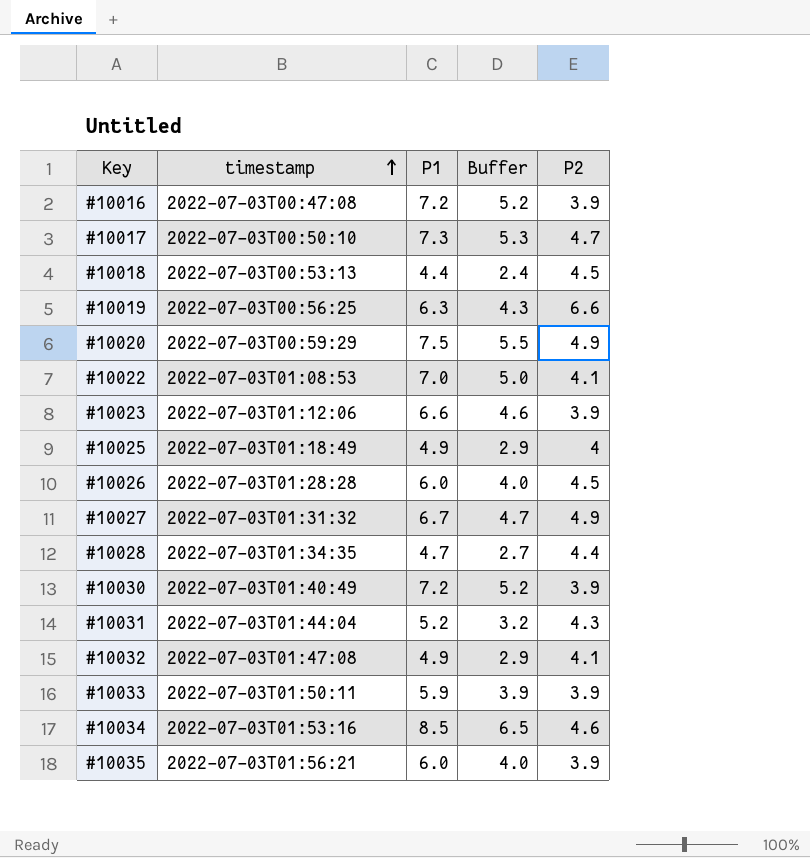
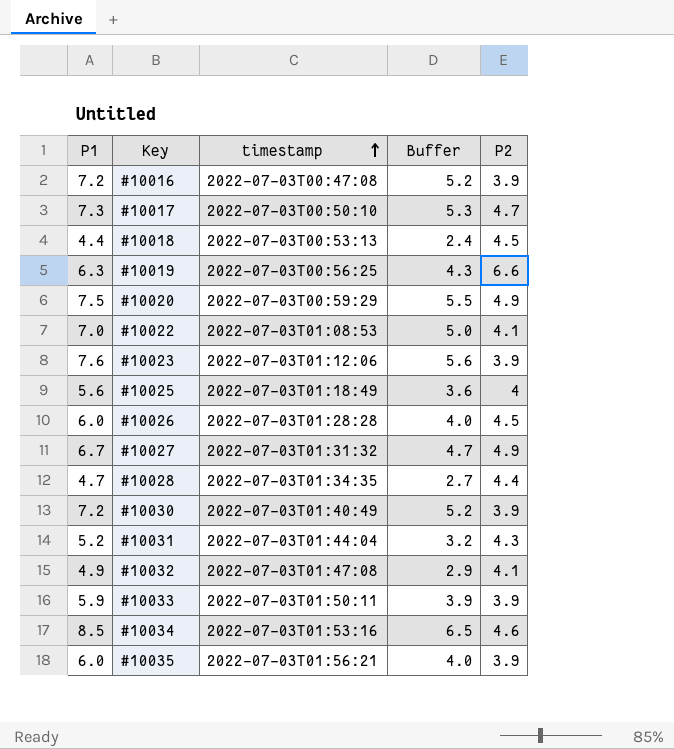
column P1 | position: 3 -> 1
#10023 | P1: 6.6 -> 7.6
#10023 | Buffer: 4.6 -> 5.6
#10025 | P1: 4.9 -> 5.6
#10025 | Buffer: 2.9 -> 3.6

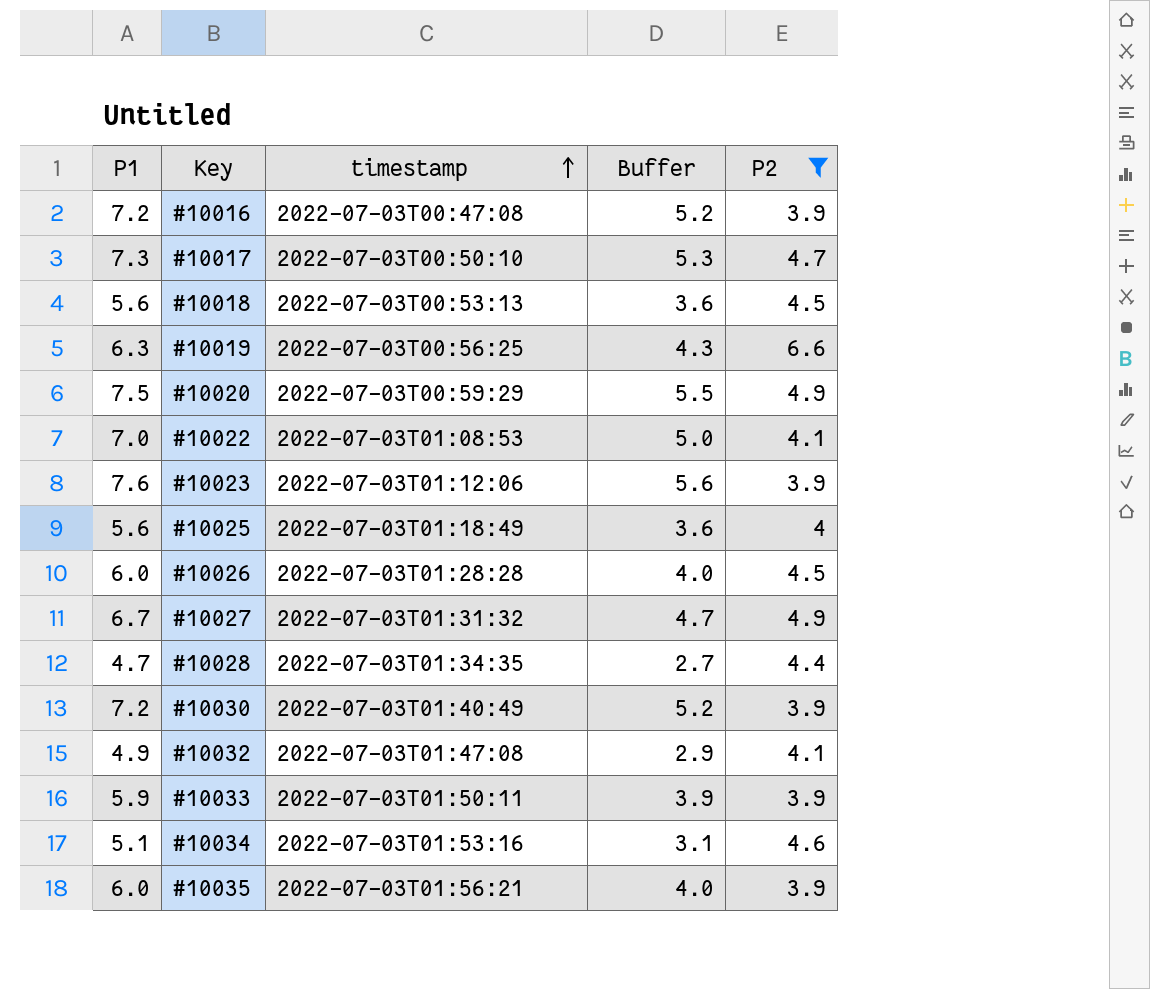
filter: none -> P2 != 4.3
#10018 | P1: 4.4 -> 5.6
#10018 | Buffer: 2.4 -> 3.6
#10034 | P1: 8.5 -> 5.1
#10034 | Buffer: 6.5 -> 3.1

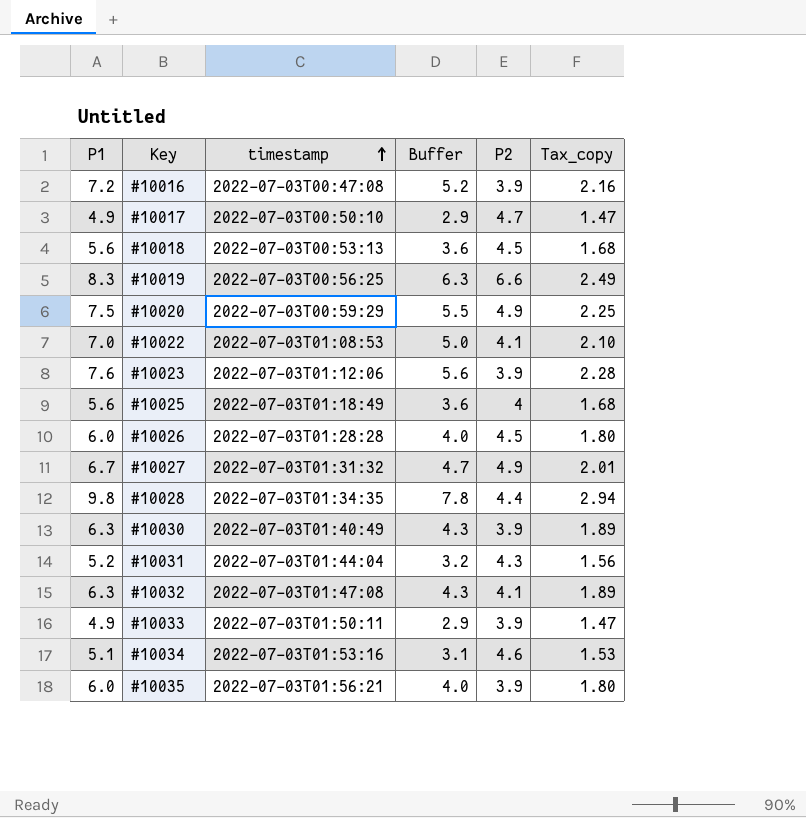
filter: P2 != 4.3 -> none
column Tax_copy | formula: none -> [P1] * 0.3
#10017 | P1: 7.3 -> 4.9
#10017 | Buffer: 5.3 -> 2.9
#10019 | P1: 6.3 -> 8.3
#10019 | Buffer: 4.3 -> 6.3
#10028 | P1: 4.7 -> 9.8
#10028 | Buffer: 2.7 -> 7.8
#10030 | P1: 7.2 -> 6.3
#10030 | Buffer: 5.2 -> 4.3
#10032 | P1: 4.9 -> 6.3
#10032 | Buffer: 2.9 -> 4.3
#10033 | P1: 5.9 -> 4.9
#10033 | Buffer: 3.9 -> 2.9

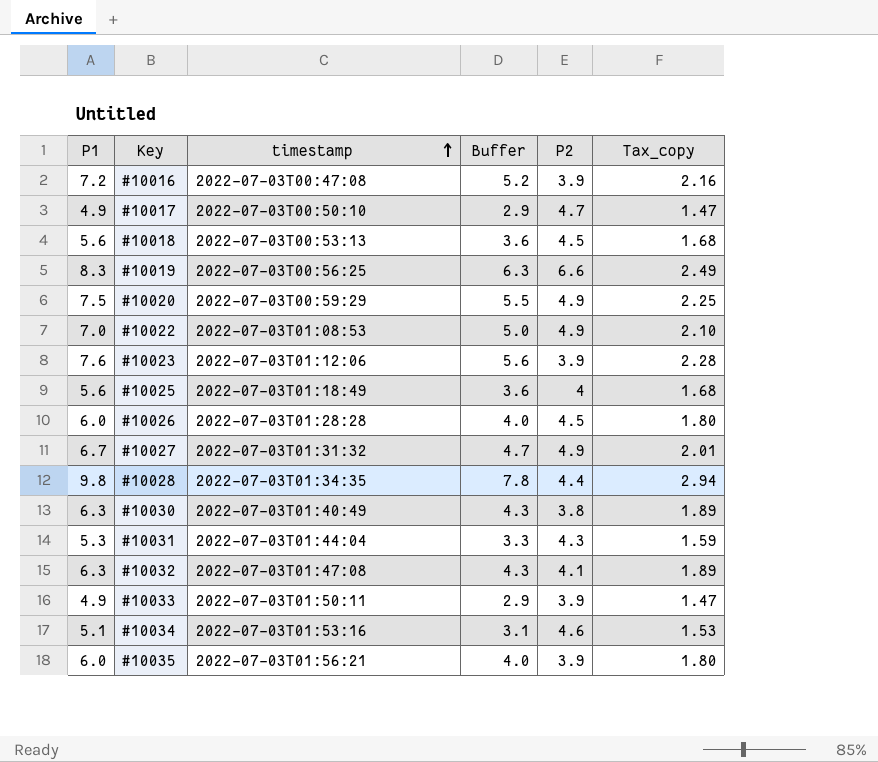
#10022 | P2: 4.1 -> 4.9
#10030 | P2: 3.9 -> 3.8
#10031 | P1: 5.2 -> 5.3
#10031 | Buffer: 3.2 -> 3.3
#10031 | Tax_copy: 1.56 -> 1.59

